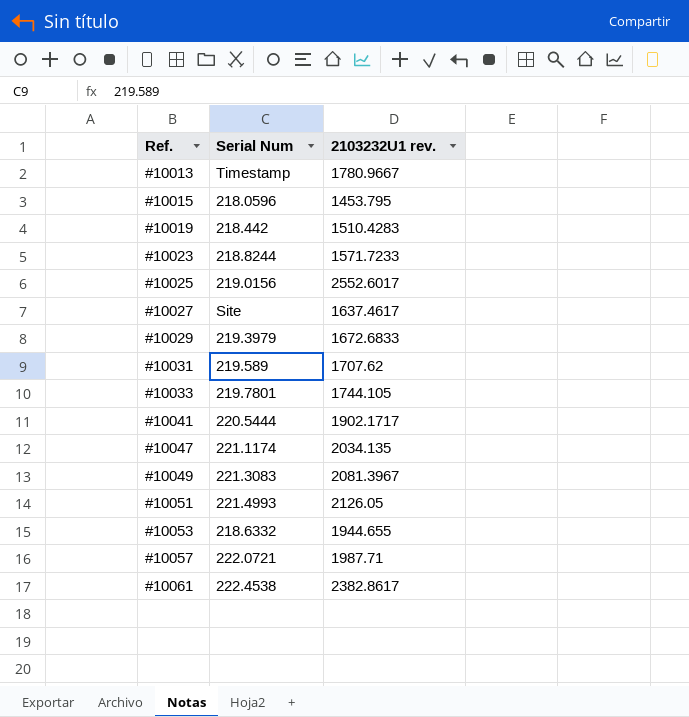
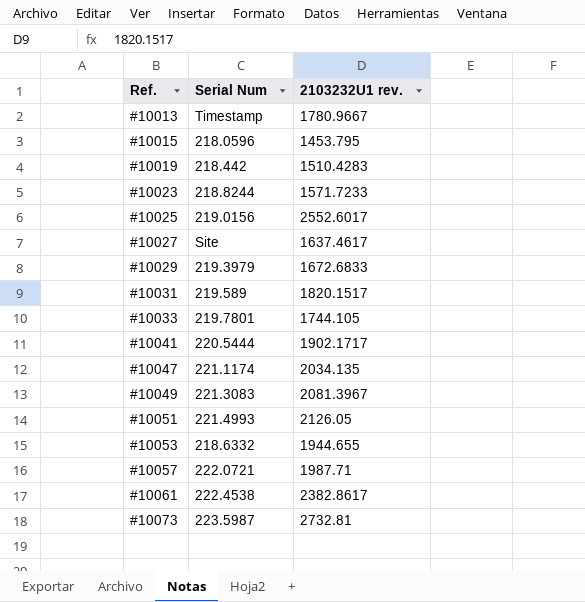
#10031 | 2103232U1 rev.: 1707.62 -> 1820.1517
row #10073: none -> 223.5987 | 2732.81

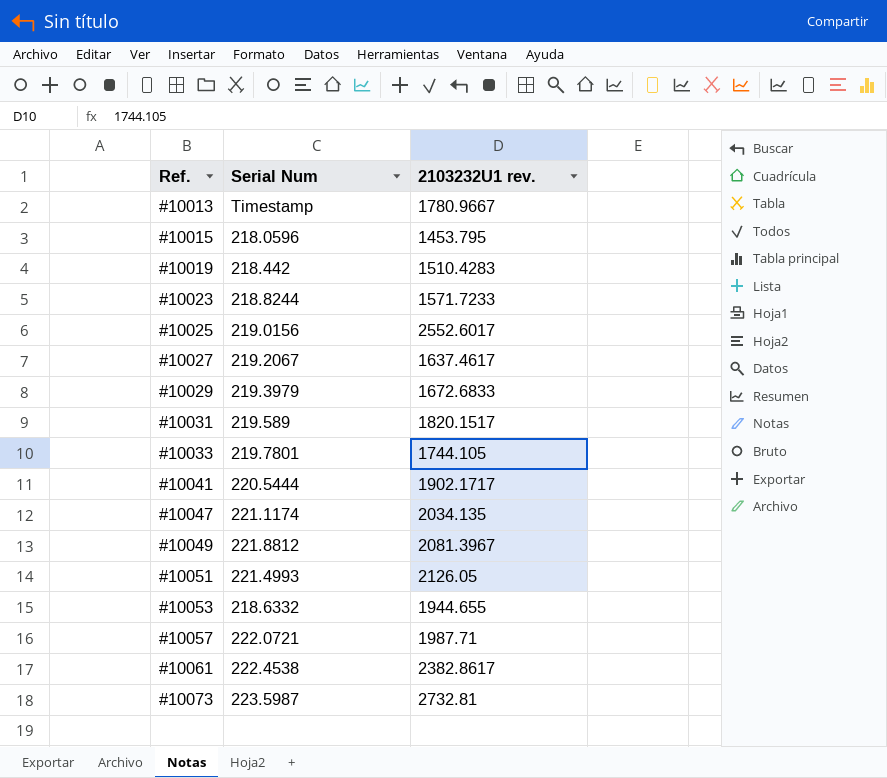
#10027 | Serial Num: Site -> 219.2067
#10049 | Serial Num: 221.3083 -> 221.8812

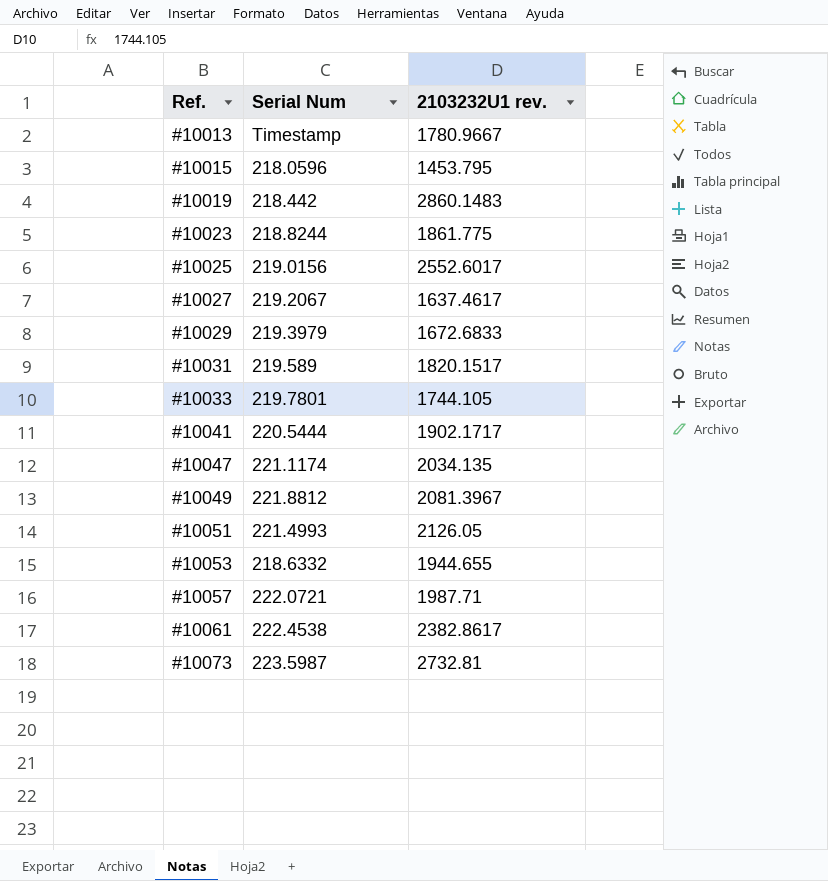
#10019 | 2103232U1 rev.: 1510.4283 -> 2860.1483
#10023 | 2103232U1 rev.: 1571.7233 -> 1861.775

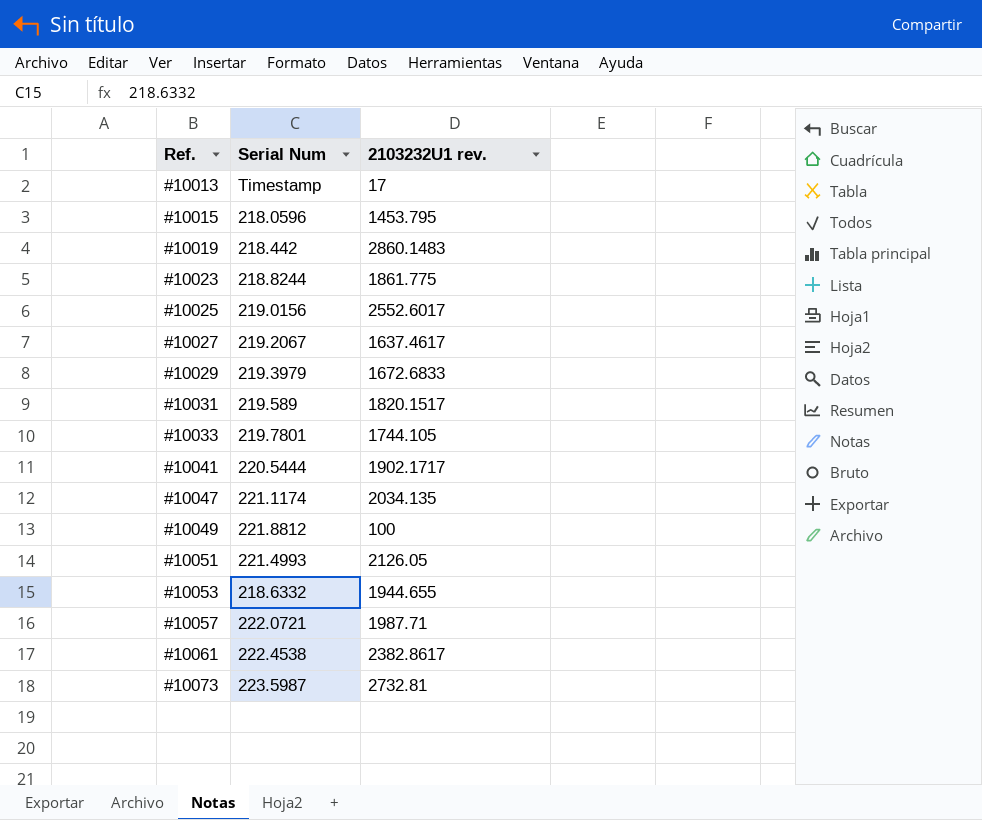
#10013 | 2103232U1 rev.: 1780.9667 -> 17
#10049 | 2103232U1 rev.: 2081.3967 -> 100

